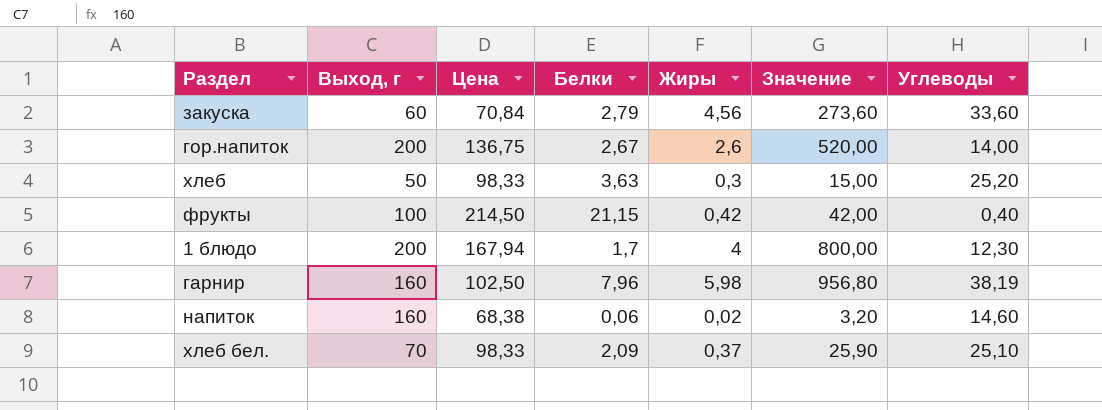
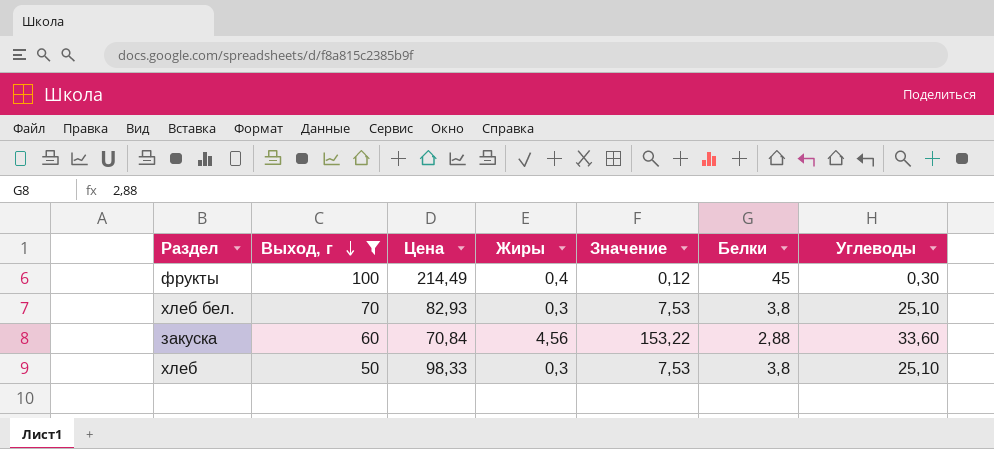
filter: none -> Выход, г <= 100
row order: none -> Выход, г descending
column Значение | formula: [Выход, г] * [Жиры] -> [Жиры] * [Углеводы]
column Белки | position: 4 -> 6
фрукты | Цена: 214,50 -> 214,49
фрукты | Жиры: 0,42 -> 0,4
фрукты | Белки: 21,15 -> 45
фрукты | Углеводы: 0,40 -> 0,30
хлеб бел. | Цена: 98,33 -> 82,93
хлеб бел. | Жиры: 0,37 -> 0,3
хлеб бел. | Белки: 2,09 -> 3,8
закуска | Белки: 2,79 -> 2,88
хлеб | Белки: 3,63 -> 3,8
хлеб | Углеводы: 25,20 -> 25,10

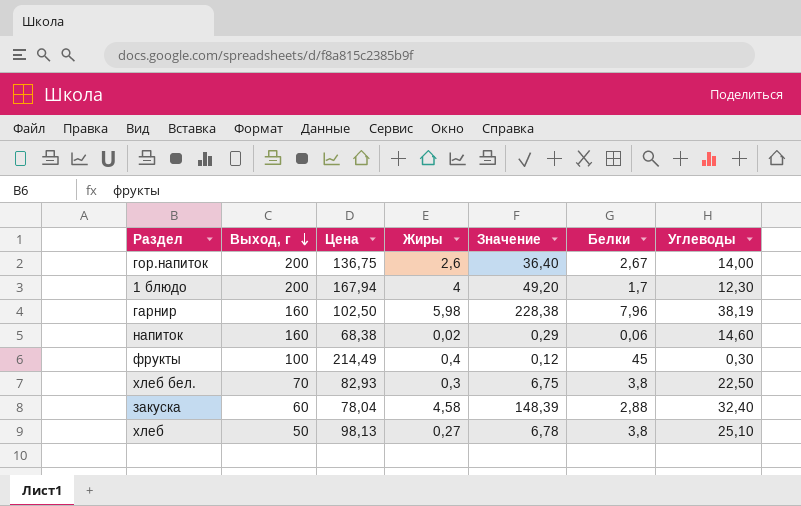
filter: Выход, г <= 100 -> none
хлеб бел. | Значение: 7,53 -> 6,75
хлеб бел. | Углеводы: 25,10 -> 22,50
закуска | Цена: 70,84 -> 78,04
закуска | Жиры: 4,56 -> 4,58
закуска | Значение: 153,22 -> 148,39
закуска | Углеводы: 33,60 -> 32,40
хлеб | Цена: 98,33 -> 98,13
хлеб | Жиры: 0,3 -> 0,27
хлеб | Значение: 7,53 -> 6,78

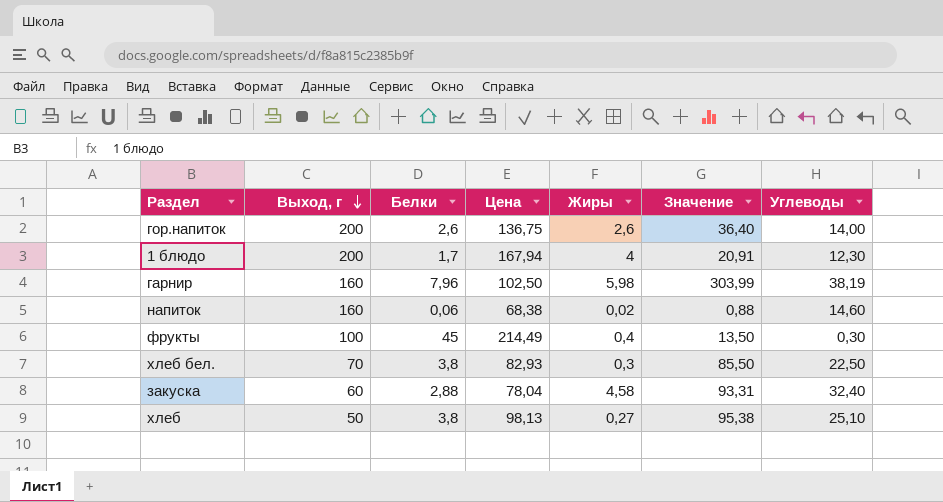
column Белки | position: 6 -> 3
column Значение | formula: [Жиры] * [Углеводы] -> [Белки] * [Углеводы]
гор.напиток | Белки: 2,67 -> 2,6

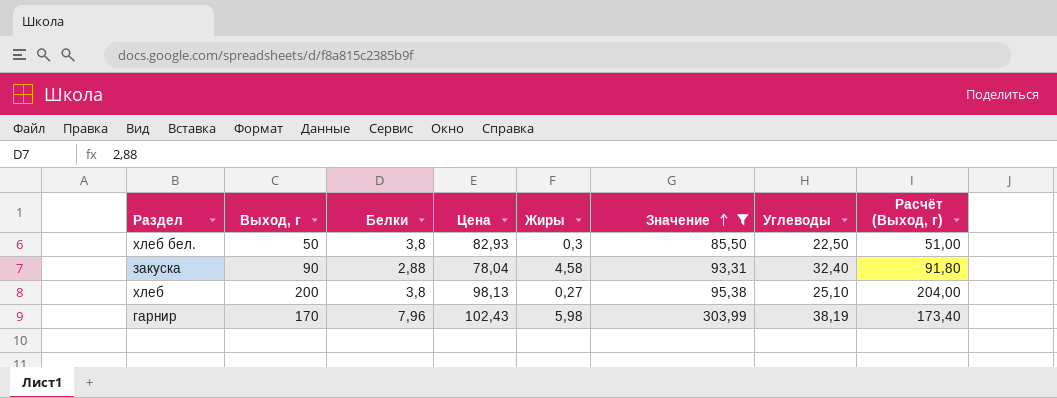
filter: none -> Значение >= 85,50
row order: Выход, г descending -> Значение ascending
column Расчёт (Выход, г) | formula: none -> [Выход, г] * 1,02
хлеб бел. | Выход, г: 70 -> 50
закуска | Выход, г: 60 -> 90
хлеб | Выход, г: 50 -> 200
гарнир | Выход, г: 160 -> 170
гарнир | Цена: 102,50 -> 102,43

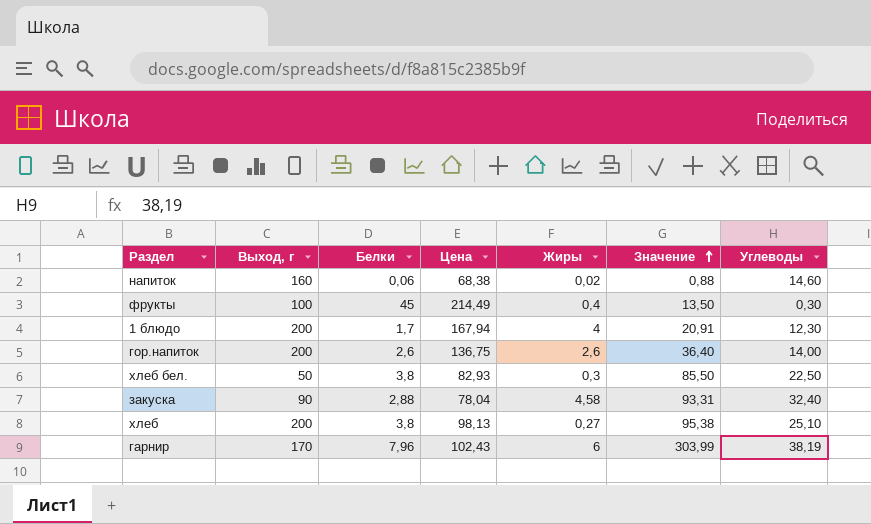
filter: Значение >= 85,50 -> none
column Расчёт (Выход, г) | formula: [Выход, г] * 1,02 -> none
гарнир | Жиры: 5,98 -> 6

